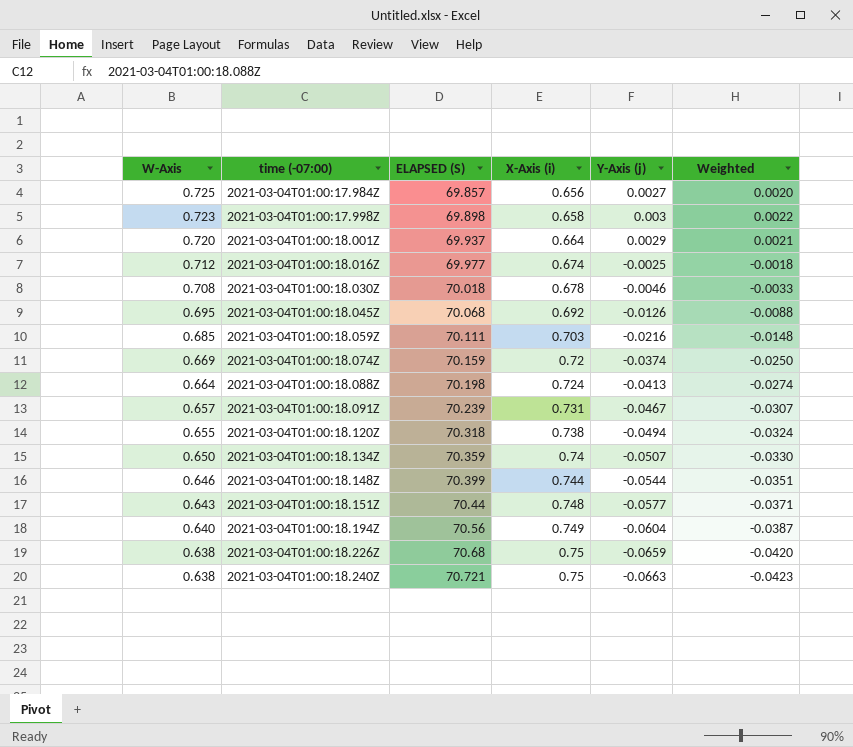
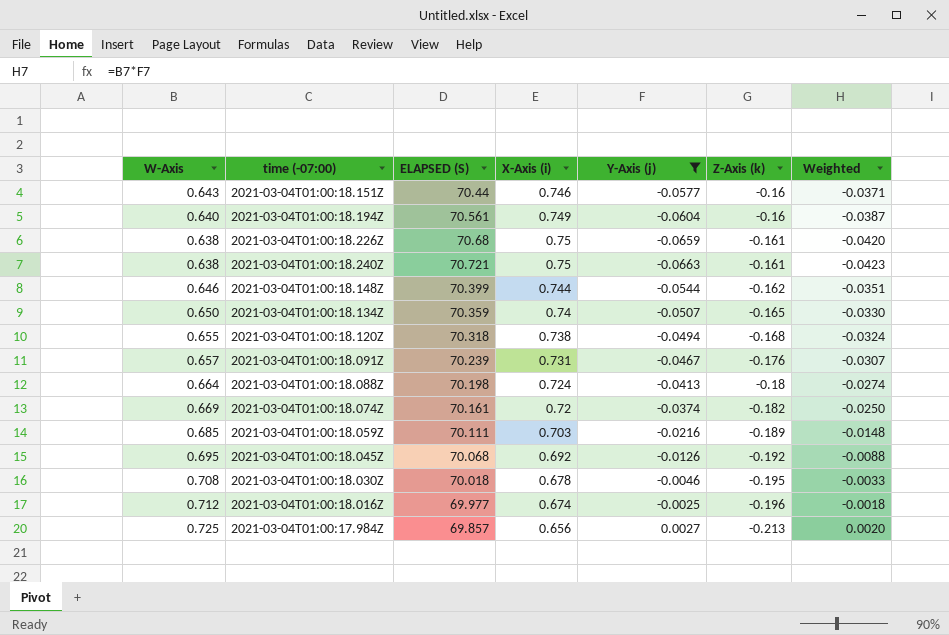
filter: none -> Y-Axis (j) <= 0.0027
row order: W-Axis descending -> Z-Axis (k) descending
column Z-Axis (k) | position: none -> 6
2021-03-04T01:00:18.151Z | X-Axis (i): 0.748 -> 0.746
2021-03-04T01:00:18.194Z | ELAPSED (S): 70.56 -> 70.561
2021-03-04T01:00:18.074Z | ELAPSED (S): 70.159 -> 70.161

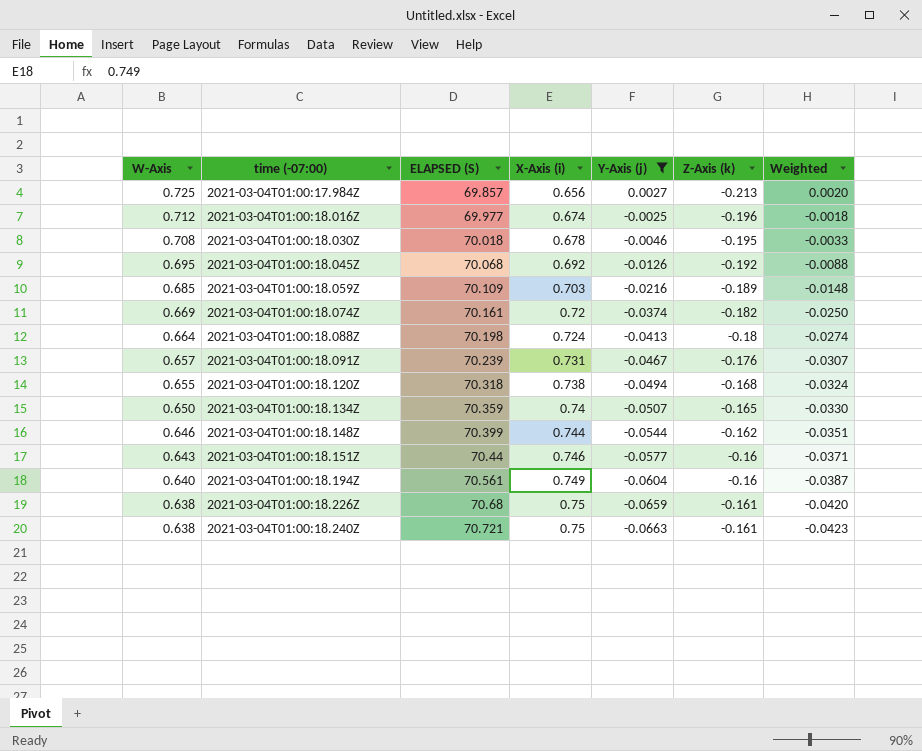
row order: Z-Axis (k) descending -> W-Axis descending
2021-03-04T01:00:18.059Z | ELAPSED (S): 70.111 -> 70.109

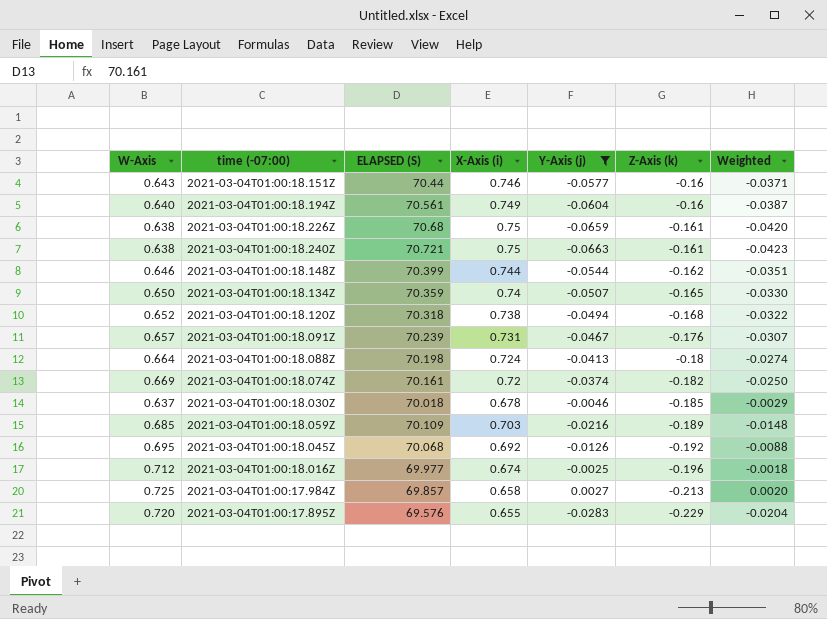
row order: W-Axis descending -> Z-Axis (k) descending
2021-03-04T01:00:18.120Z | W-Axis: 0.655 -> 0.652
2021-03-04T01:00:18.120Z | Weighted: -0.0324 -> -0.0322
2021-03-04T01:00:18.030Z | W-Axis: 0.708 -> 0.637
2021-03-04T01:00:18.030Z | Z-Axis (k): -0.195 -> -0.185
2021-03-04T01:00:18.030Z | Weighted: -0.0033 -> -0.0029
2021-03-04T01:00:17.984Z | X-Axis (i): 0.656 -> 0.658
row 2021-03-04T01:00:17.895Z: none -> 0.720 | 69.576 | 0.655 | -0.0283 | -0.229 | -0.0204

